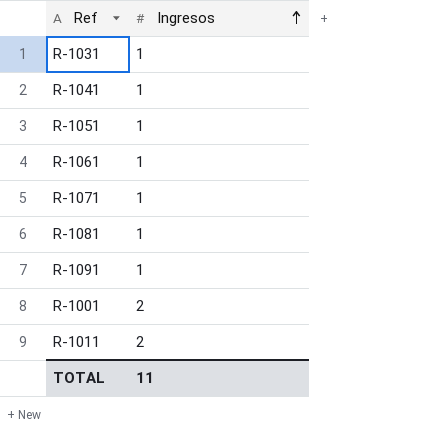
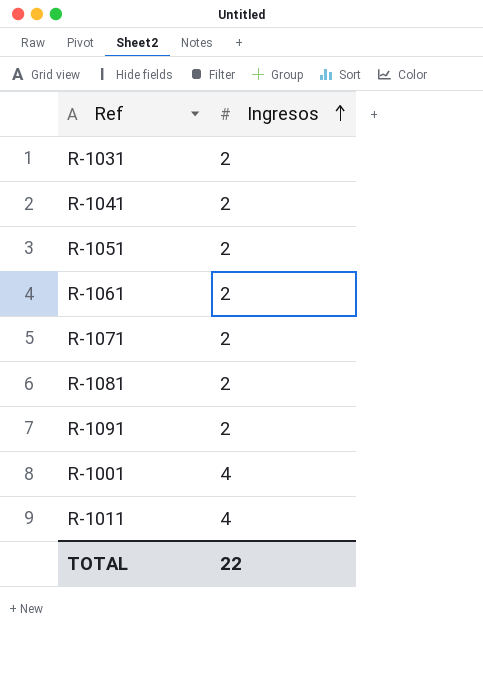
R-1031 | Ingresos: 1 -> 2
R-1041 | Ingresos: 1 -> 2
R-1051 | Ingresos: 1 -> 2
R-1061 | Ingresos: 1 -> 2
R-1071 | Ingresos: 1 -> 2
R-1081 | Ingresos: 1 -> 2
R-1091 | Ingresos: 1 -> 2
R-1001 | Ingresos: 2 -> 4
R-1011 | Ingresos: 2 -> 4
TOTAL | Ingresos: 11 -> 22

